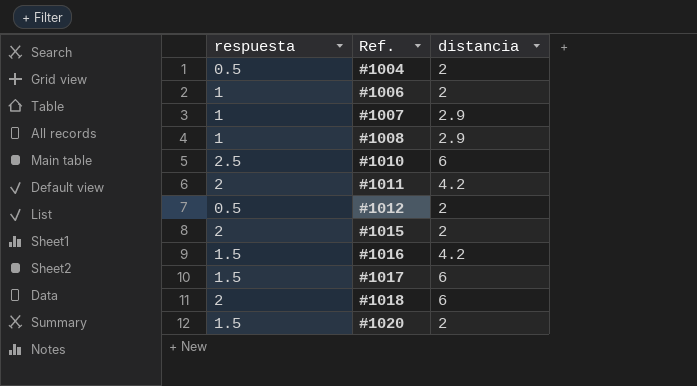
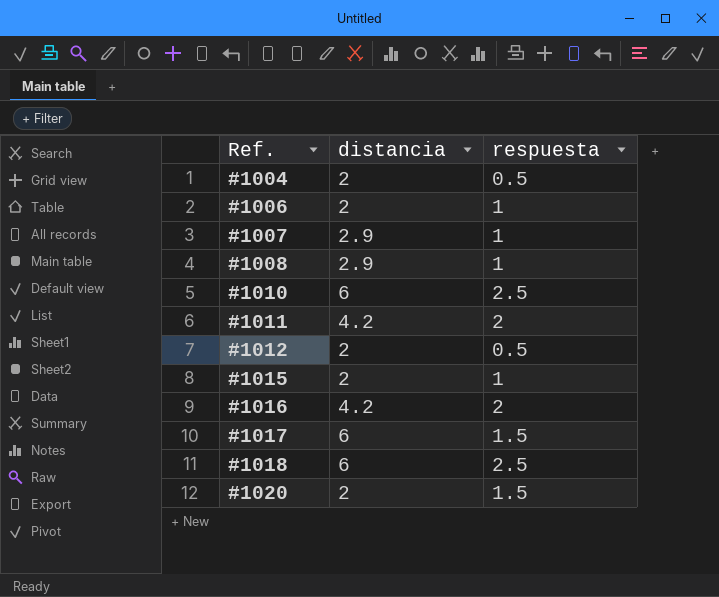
column respuesta | position: 1 -> 3
#1015 | respuesta: 2 -> 1
#1016 | respuesta: 1.5 -> 2
#1018 | respuesta: 2 -> 2.5

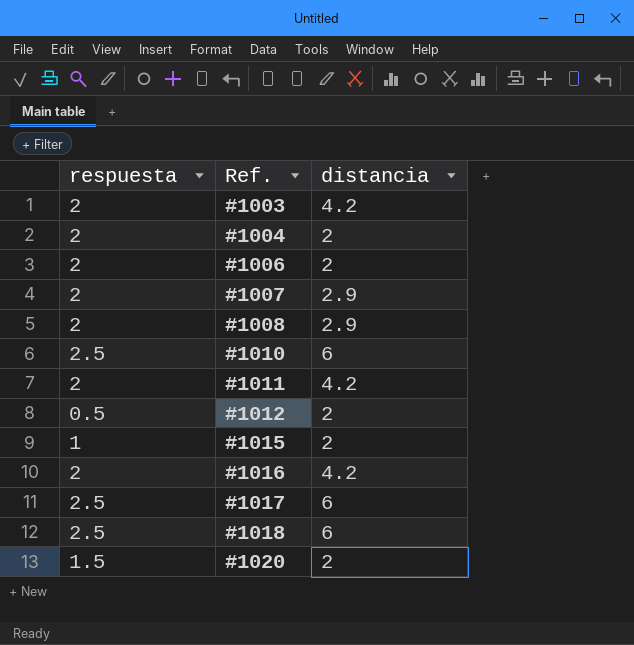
column respuesta | position: 3 -> 1
row #1003: none -> 2 | 4.2
#1004 | respuesta: 0.5 -> 2
#1006 | respuesta: 1 -> 2
#1007 | respuesta: 1 -> 2
#1008 | respuesta: 1 -> 2
#1017 | respuesta: 1.5 -> 2.5

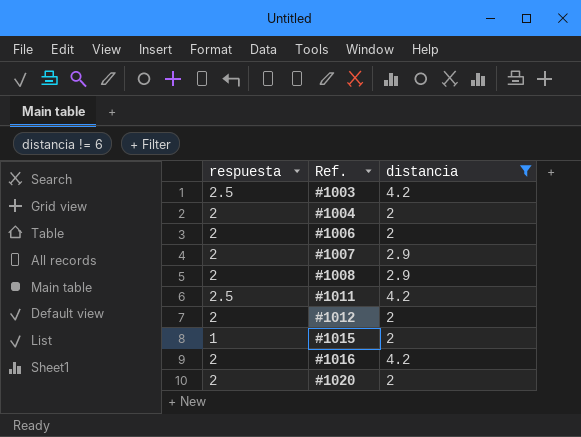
filter: none -> distancia != 6
#1003 | respuesta: 2 -> 2.5
#1011 | respuesta: 2 -> 2.5
#1012 | respuesta: 0.5 -> 2
#1020 | respuesta: 1.5 -> 2

